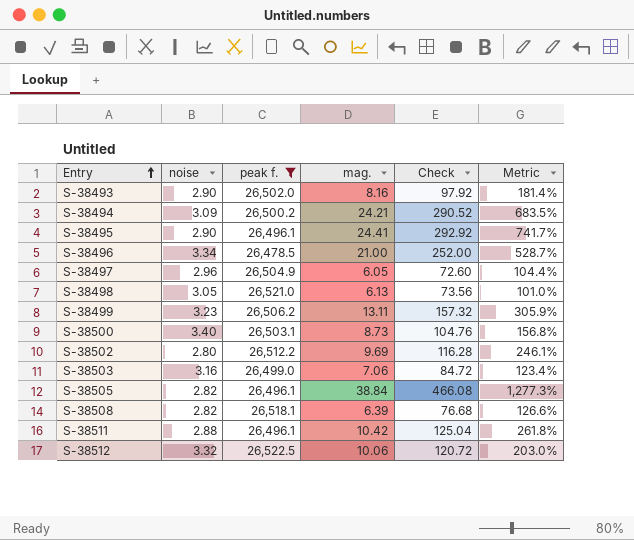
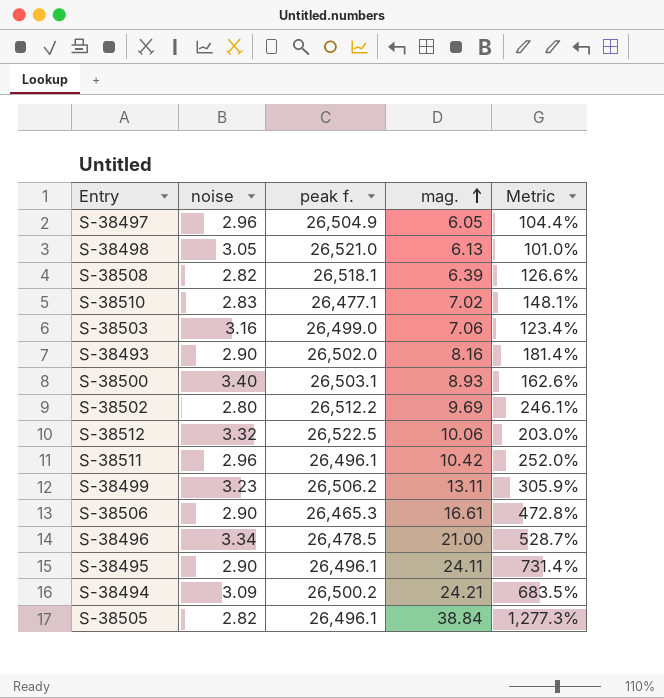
filter: peak f. >= 26,478.5 -> none
row order: Entry ascending -> mag. ascending
column Check | formula: [mag.] * 12 -> none
S-38500 | mag.: 8.73 -> 8.93
S-38500 | Metric: 156.8% -> 162.6%
S-38511 | noise: 2.88 -> 2.96
S-38511 | Metric: 261.8% -> 252.0%
S-38495 | mag.: 24.41 -> 24.11
S-38495 | Metric: 741.7% -> 731.4%

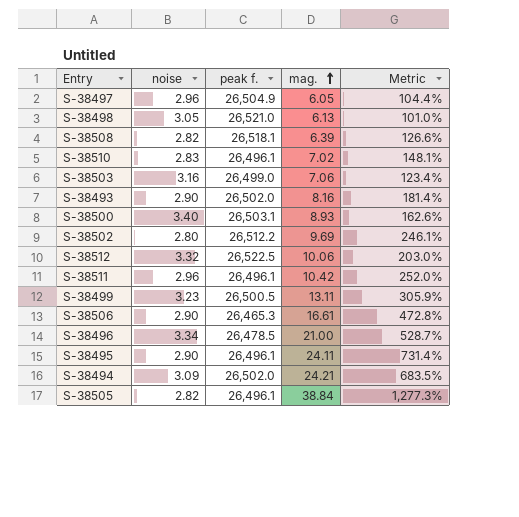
S-38510 | peak f.: 26,477.1 -> 26,496.1
S-38499 | peak f.: 26,506.2 -> 26,500.5
S-38494 | peak f.: 26,500.2 -> 26,502.0

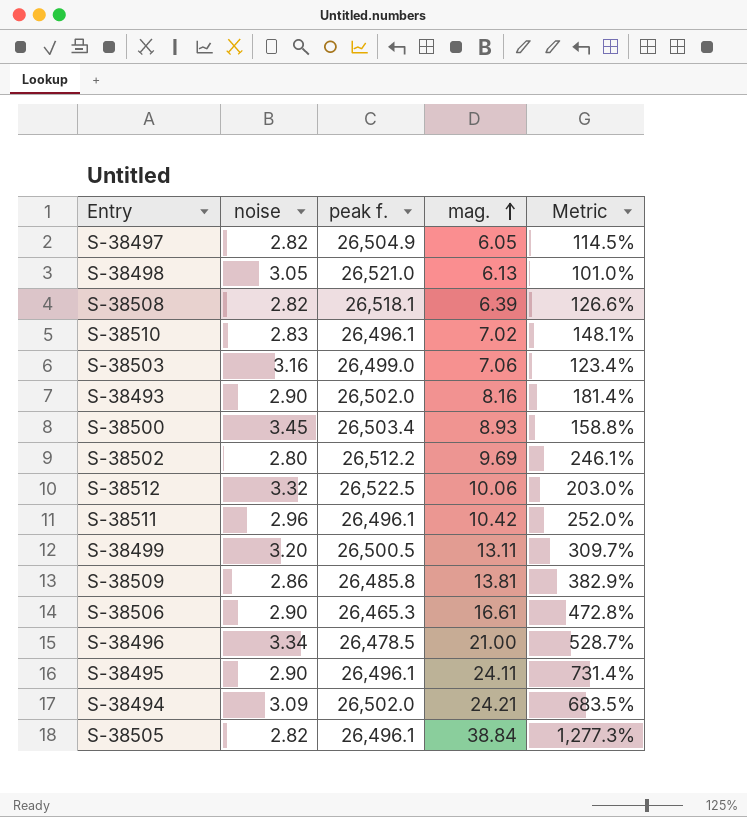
S-38497 | noise: 2.96 -> 2.82
S-38497 | Metric: 104.4% -> 114.5%
S-38500 | noise: 3.40 -> 3.45
S-38500 | peak f.: 26,503.1 -> 26,503.4
S-38500 | Metric: 162.6% -> 158.8%
S-38499 | noise: 3.23 -> 3.20
S-38499 | Metric: 305.9% -> 309.7%
row S-38509: none -> 2.86 | 26,485.8 | 13.81 | 382.9%

